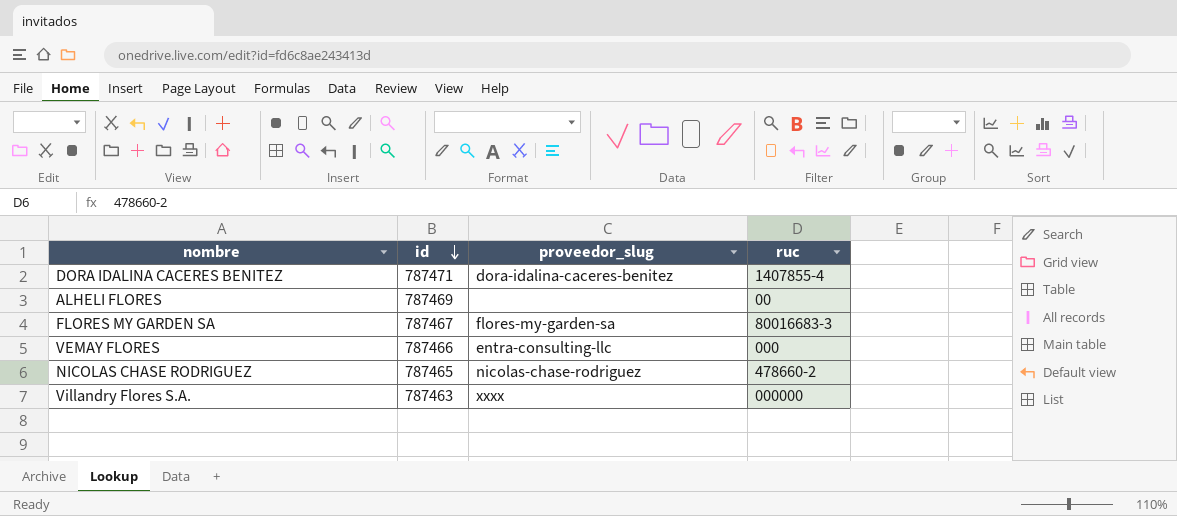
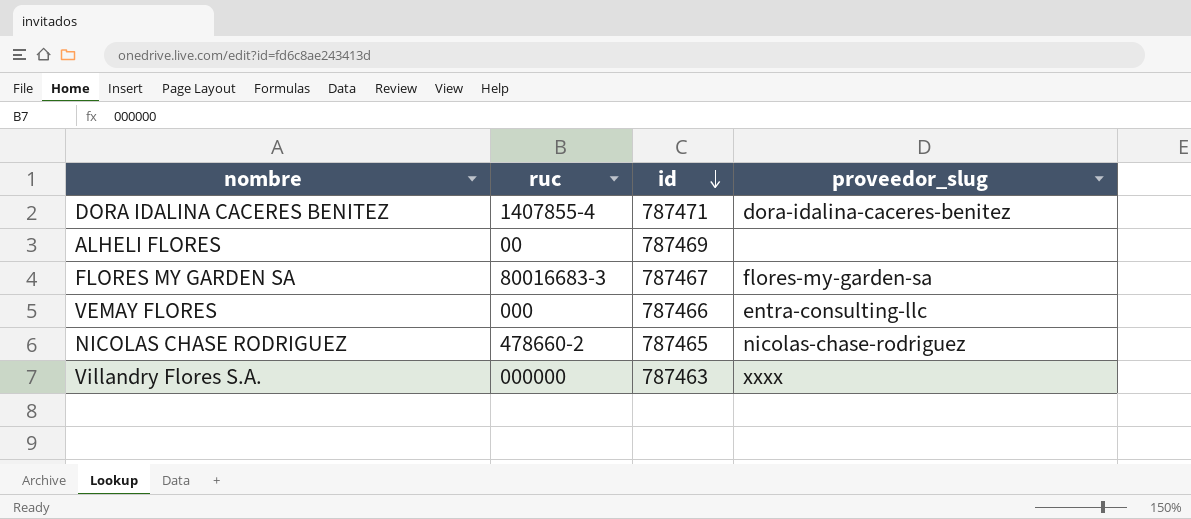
column ruc | position: 4 -> 2

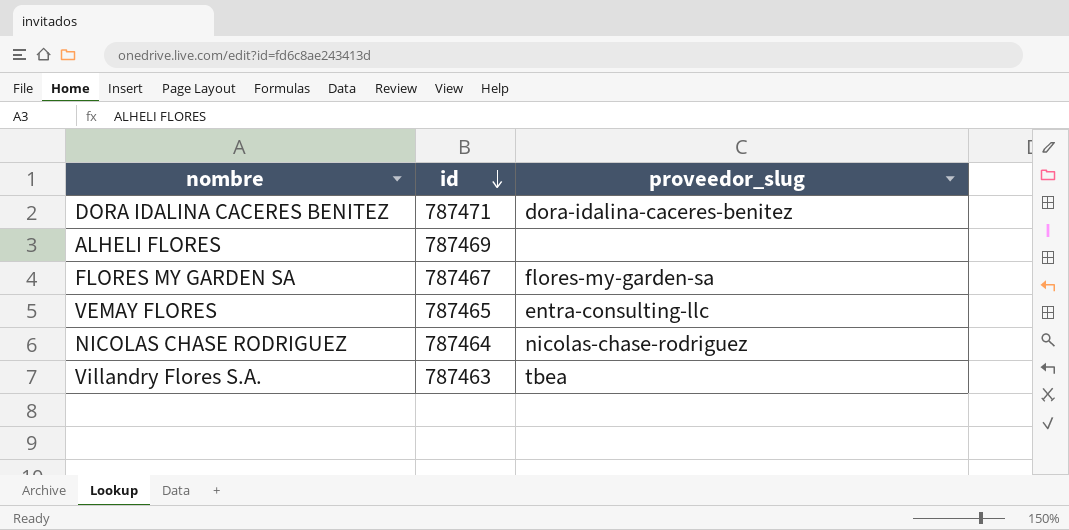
column ruc | position: 2 -> none
VEMAY FLORES | id: 787466 -> 787465
NICOLAS CHASE RODRIGUEZ | id: 787465 -> 787464
Villandry Flores S.A. | proveedor_slug: xxxx -> tbea

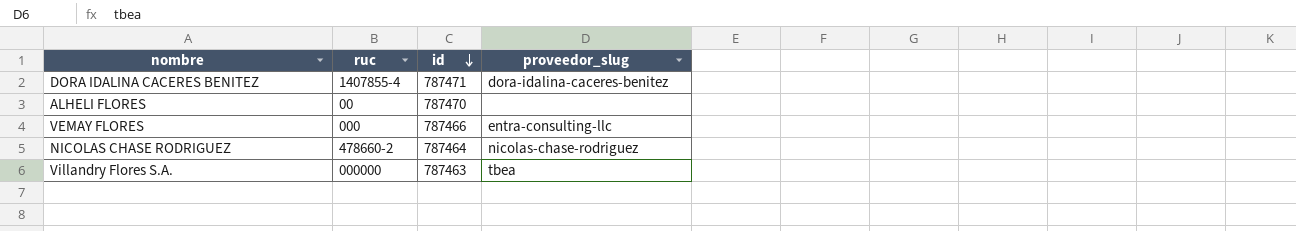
column ruc | position: none -> 2
row FLORES MY GARDEN SA: 787467 | flores-my-garden-sa -> none
ALHELI FLORES | id: 787469 -> 787470
VEMAY FLORES | id: 787465 -> 787466

